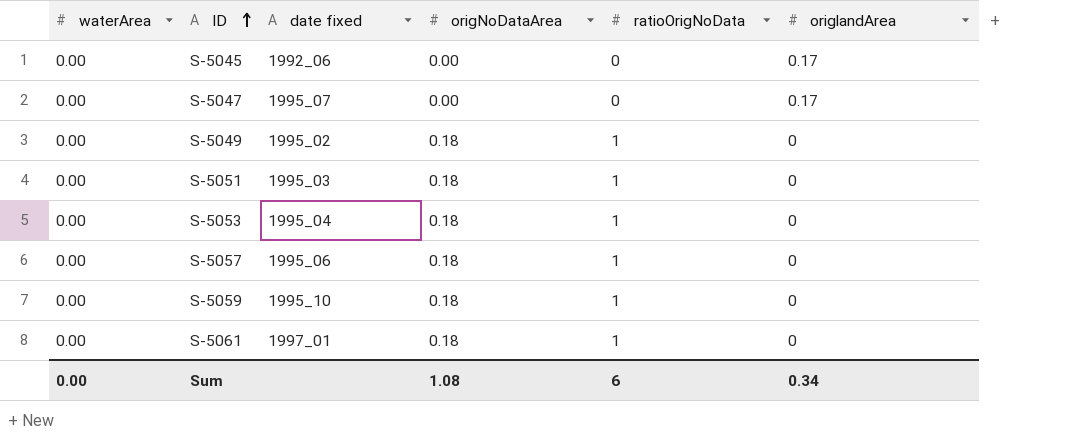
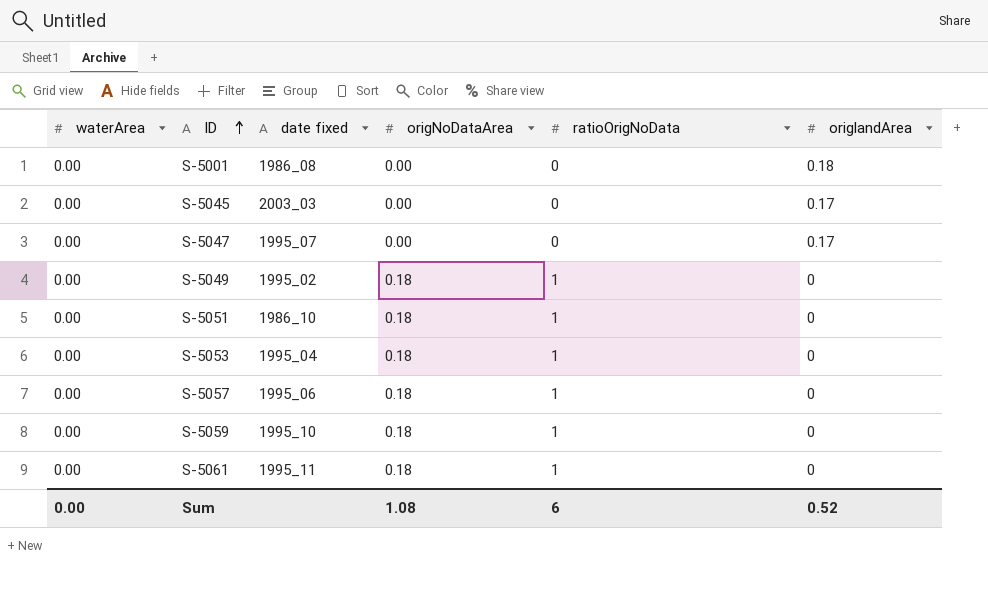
row S-5001: none -> 0.00 | 1986_08 | 0.00 | 0 | 0.18
S-5045 | date fixed: 1992_06 -> 2003_03
S-5051 | date fixed: 1995_03 -> 1986_10
S-5061 | date fixed: 1997_01 -> 1995_11
Sum | origlandArea: 0.34 -> 0.52

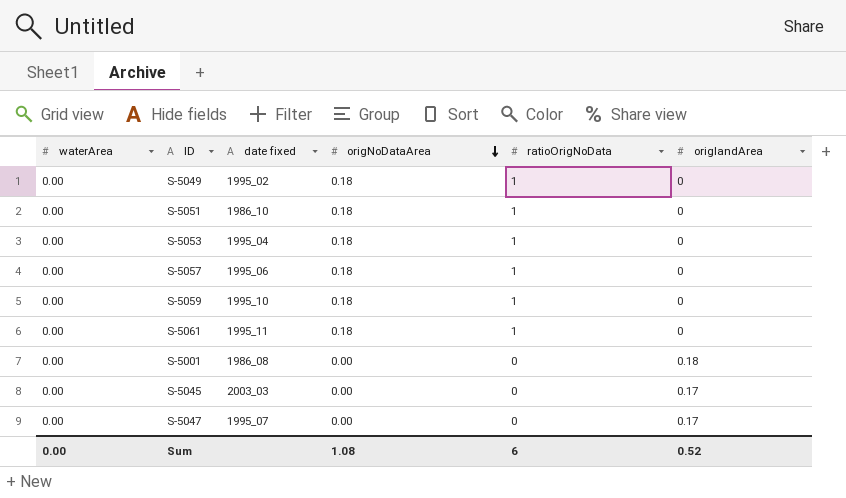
row order: ID ascending -> origNoDataArea descending

